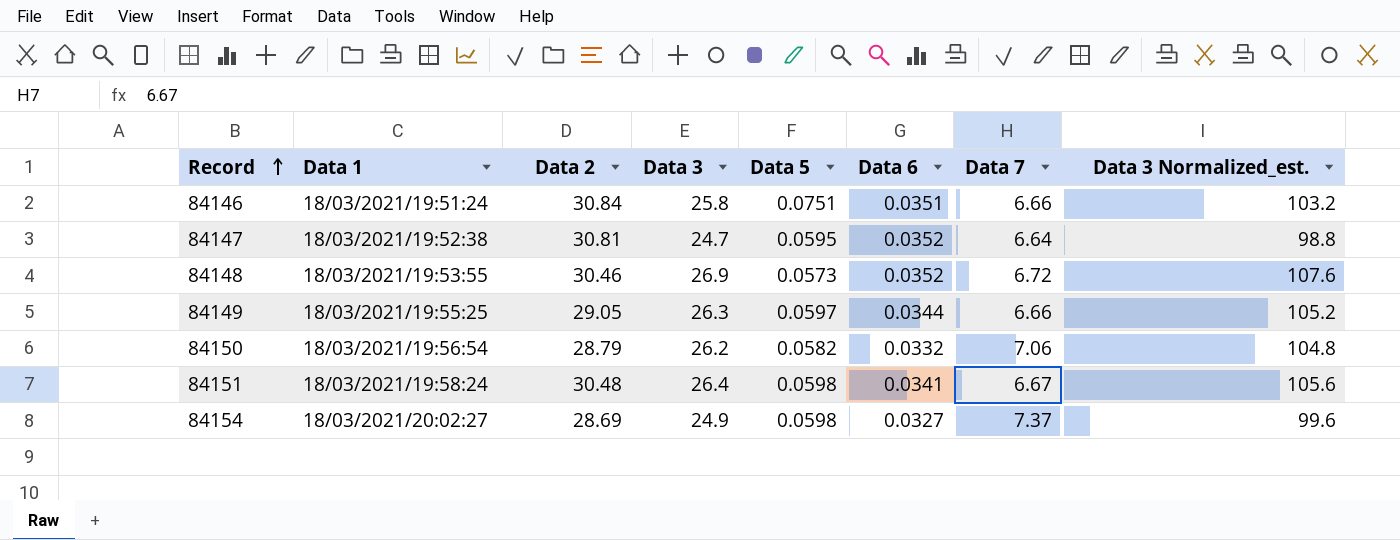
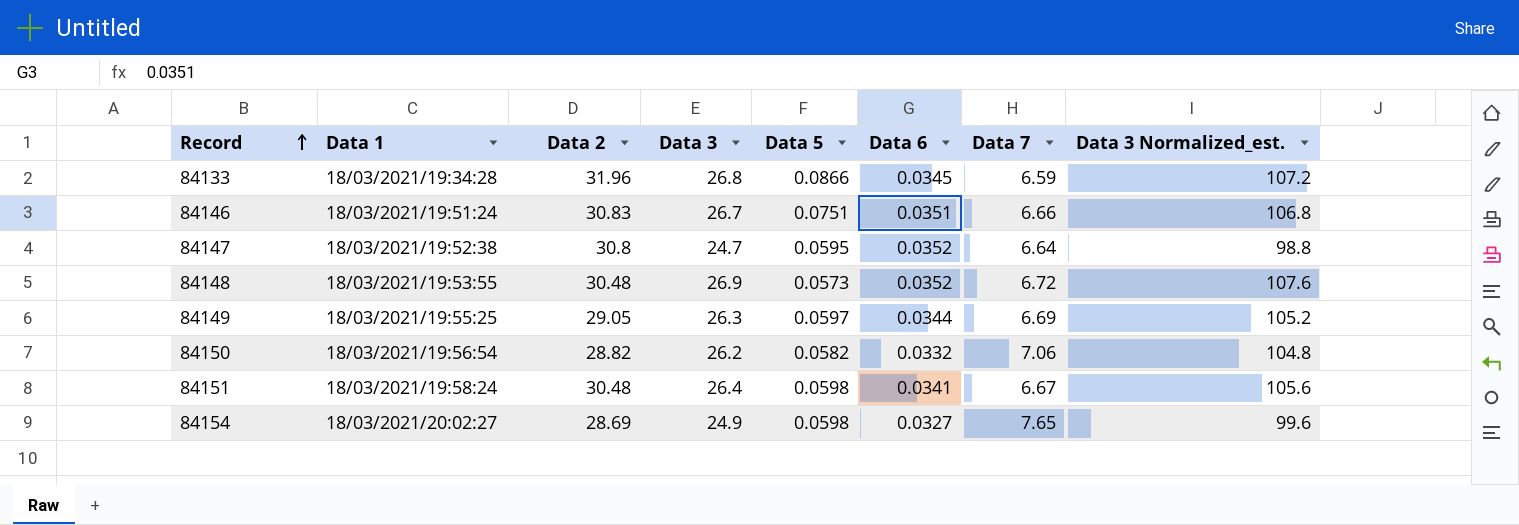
row 84133: none -> 18/03/2021/19:34:28 | 31.96 | 26.8 | 0.0866 | 0.0345 | 6.59 | 107.2
84146 | Data 2: 30.84 -> 30.83
84146 | Data 3: 25.8 -> 26.7
84146 | Data 3 Normalized_est.: 103.2 -> 106.8
84147 | Data 2: 30.81 -> 30.8
84148 | Data 2: 30.46 -> 30.48
84149 | Data 7: 6.66 -> 6.69
84150 | Data 2: 28.79 -> 28.82
84154 | Data 7: 7.37 -> 7.65

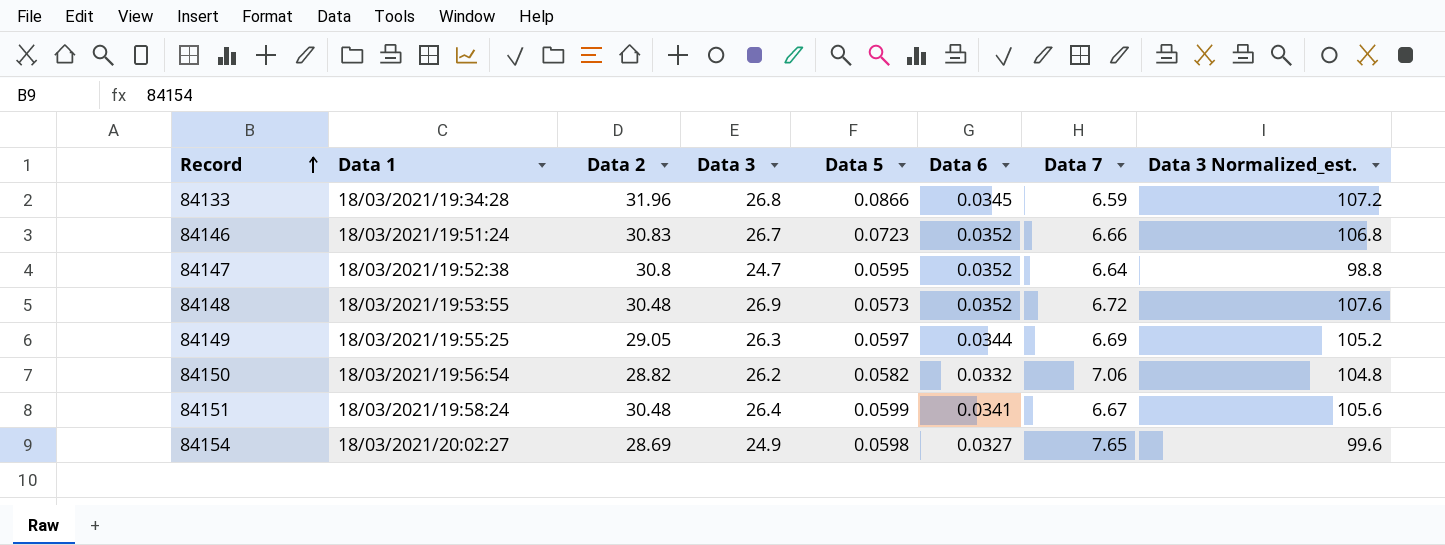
84146 | Data 5: 0.0751 -> 0.0723
84146 | Data 6: 0.0351 -> 0.0352
84151 | Data 5: 0.0598 -> 0.0599

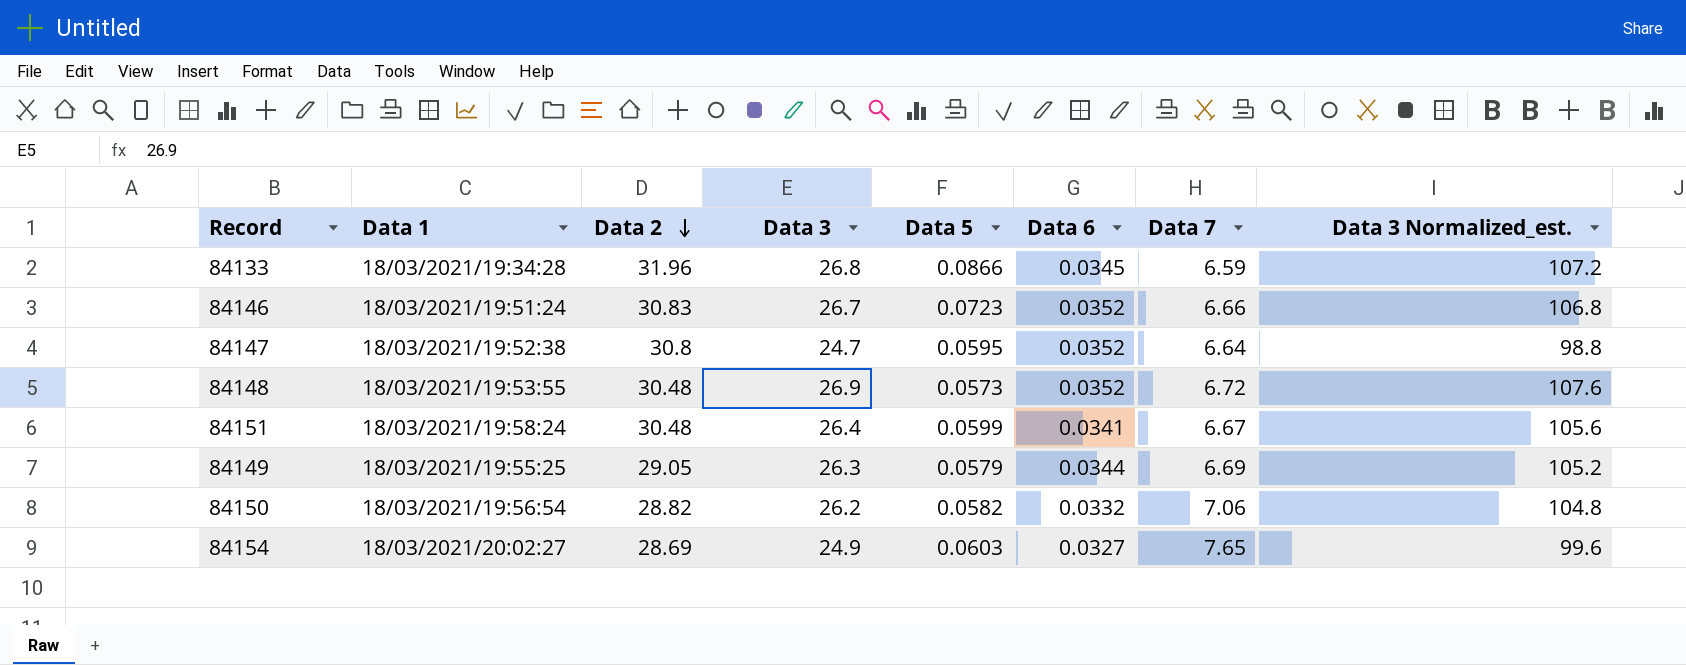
row order: Record ascending -> Data 2 descending
84149 | Data 5: 0.0597 -> 0.0579
84154 | Data 5: 0.0598 -> 0.0603

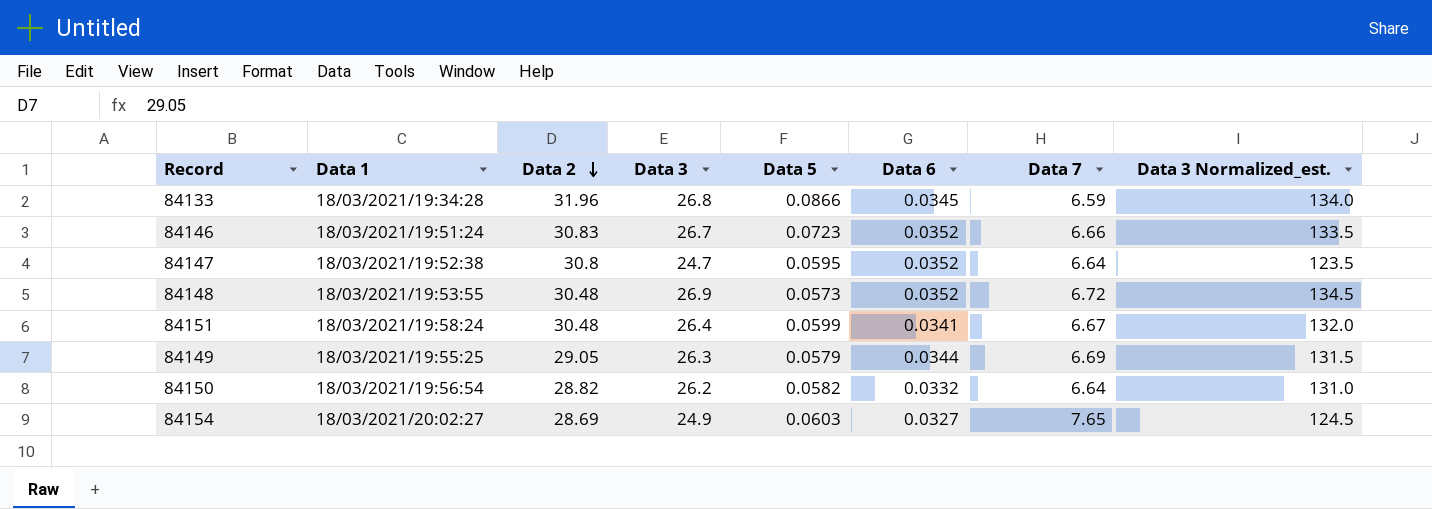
column Data 3 Normalized_est. | formula: [Data 3] * 4 -> [Data 3] * 5
84150 | Data 7: 7.06 -> 6.64

